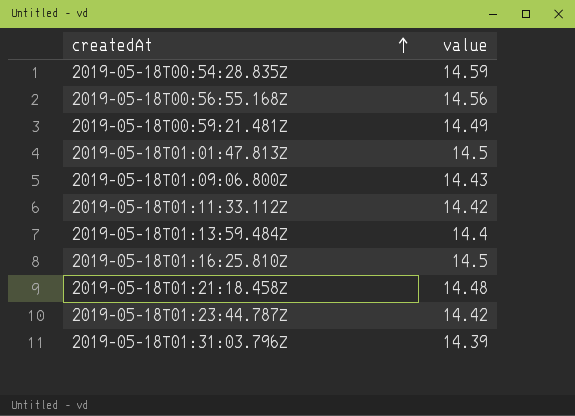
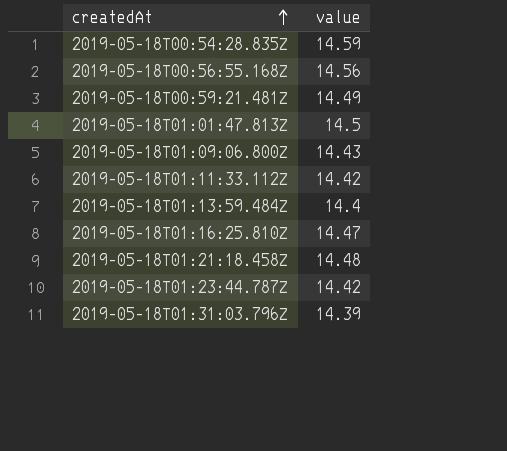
2019-05-18T01:16:25.810Z | value: 14.5 -> 14.47

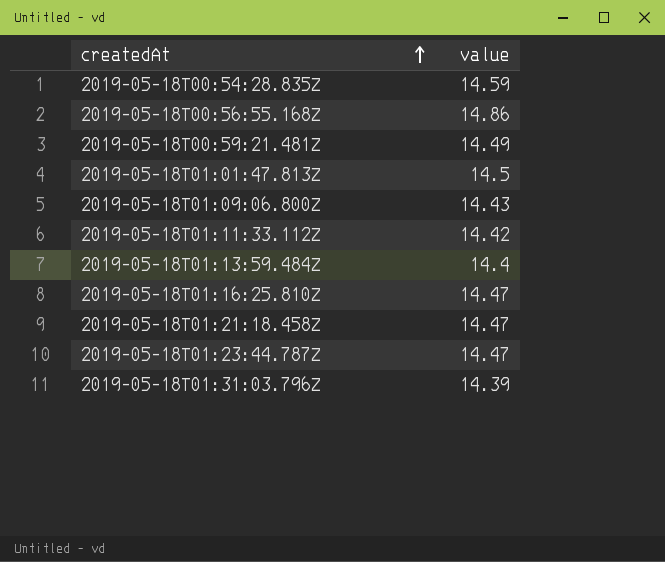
2019-05-18T00:56:55.168Z | value: 14.56 -> 14.86
2019-05-18T01:21:18.458Z | value: 14.48 -> 14.47
2019-05-18T01:23:44.787Z | value: 14.42 -> 14.47

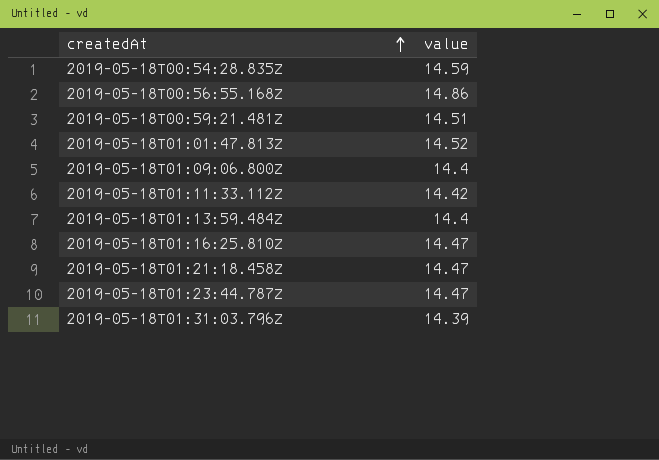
2019-05-18T00:59:21.481Z | value: 14.49 -> 14.51
2019-05-18T01:01:47.813Z | value: 14.5 -> 14.52
2019-05-18T01:09:06.800Z | value: 14.43 -> 14.4

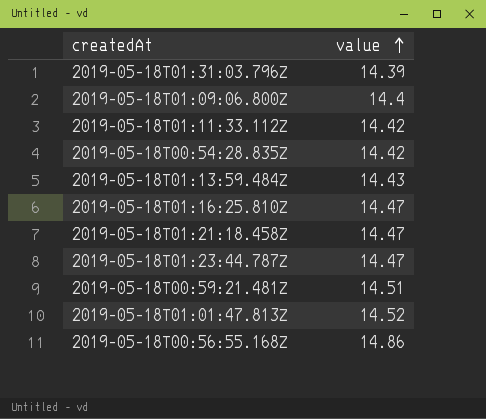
row order: createdAt ascending -> value ascending
2019-05-18T00:54:28.835Z | value: 14.59 -> 14.42
2019-05-18T01:13:59.484Z | value: 14.4 -> 14.43

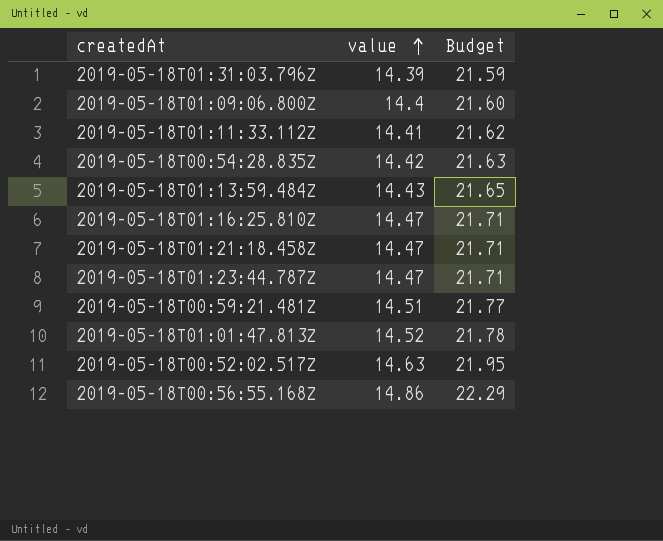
column Budget | formula: none -> [value] * 1.5
2019-05-18T01:11:33.112Z | value: 14.42 -> 14.41
row 2019-05-18T00:52:02.517Z: none -> 14.63 | 21.95

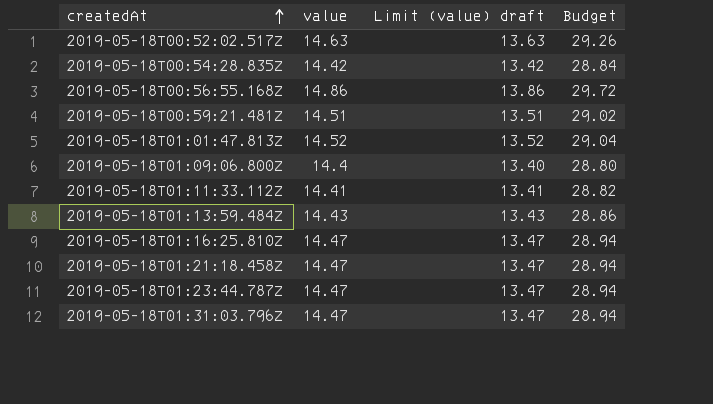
row order: value ascending -> createdAt ascending
column Limit (value) draft | formula: none -> [value] - 1
column Budget | formula: [value] * 1.5 -> [value] * 2
2019-05-18T01:31:03.796Z | value: 14.39 -> 14.47

